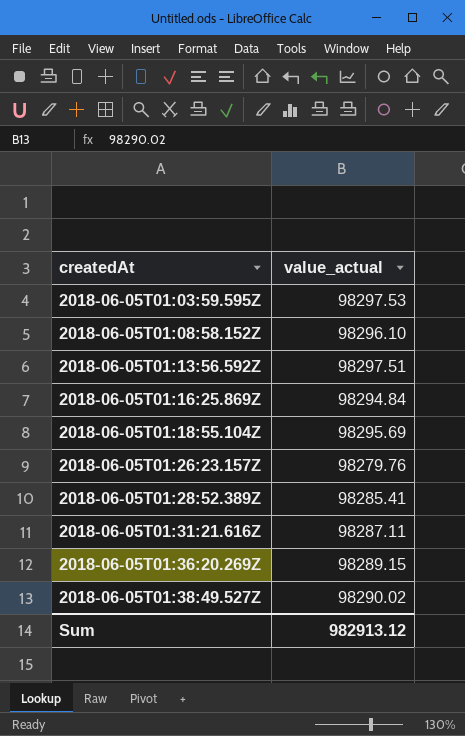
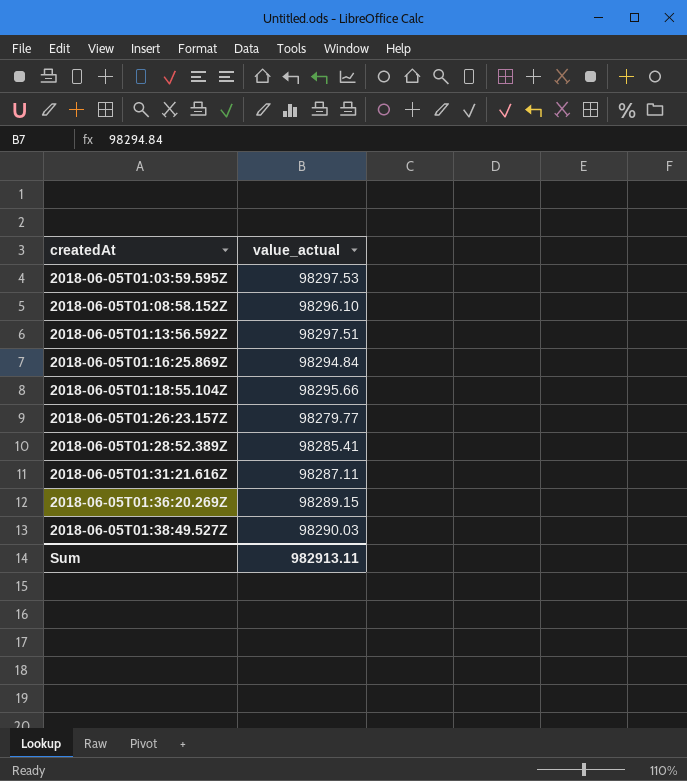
2018-06-05T01:18:55.104Z | value_actual: 98295.69 -> 98295.66
2018-06-05T01:26:23.157Z | value_actual: 98279.76 -> 98279.77
2018-06-05T01:38:49.527Z | value_actual: 98290.02 -> 98290.03
Sum | value_actual: 982913.12 -> 982913.11

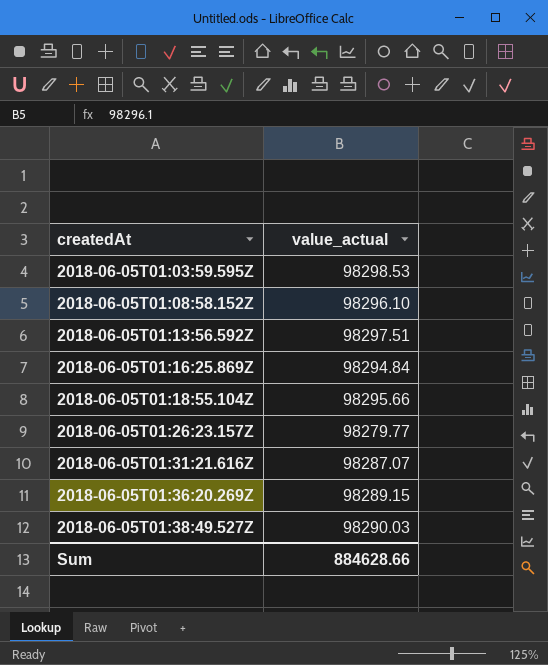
row 2018-06-05T01:28:52.389Z: 98285.41 -> none
2018-06-05T01:03:59.595Z | value_actual: 98297.53 -> 98298.53
2018-06-05T01:31:21.616Z | value_actual: 98287.11 -> 98287.07
Sum | value_actual: 982913.11 -> 884628.66

